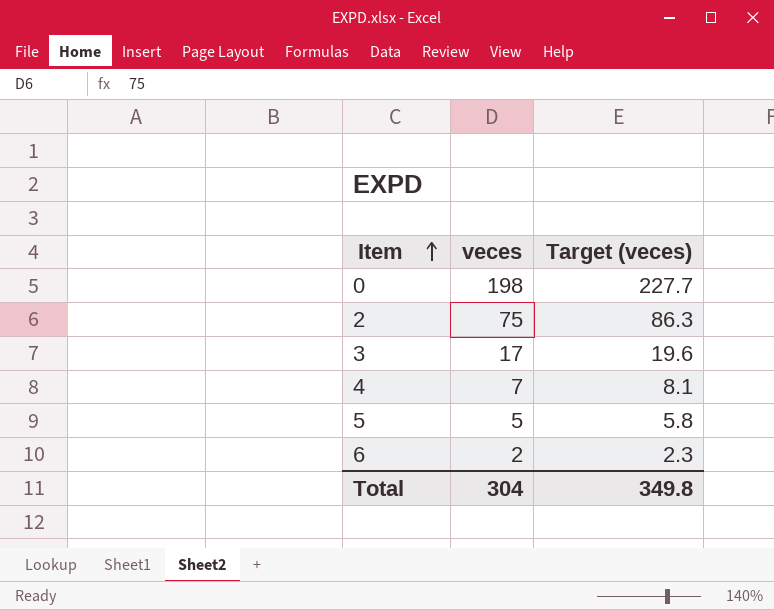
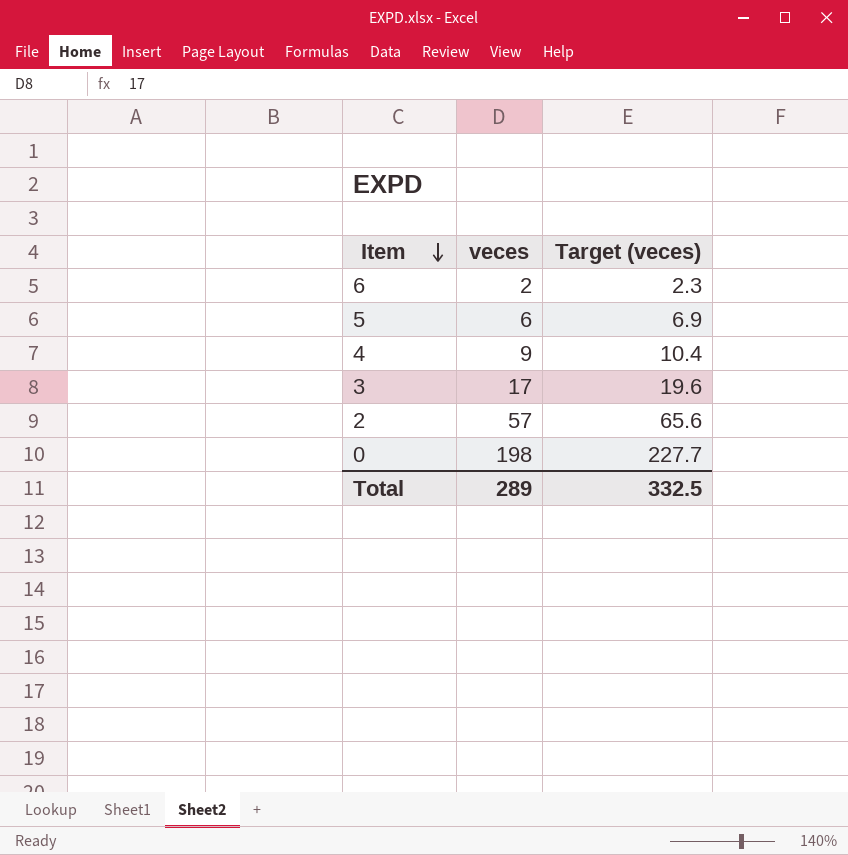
row order: Item ascending -> Item descending
5 | veces: 5 -> 6
5 | Target (veces): 5.8 -> 6.9
4 | veces: 7 -> 9
4 | Target (veces): 8.1 -> 10.4
2 | veces: 75 -> 57
2 | Target (veces): 86.3 -> 65.6
Total | veces: 304 -> 289
Total | Target (veces): 349.8 -> 332.5

